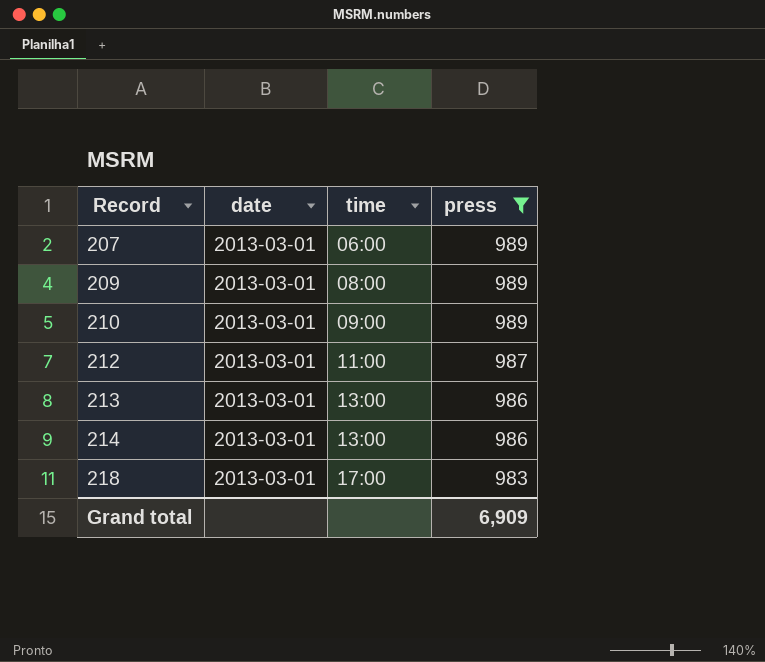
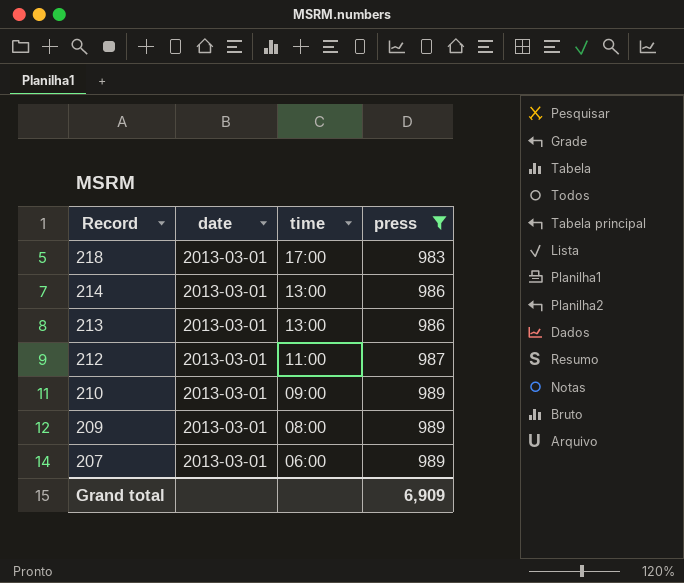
row order: Record ascending -> Record descending

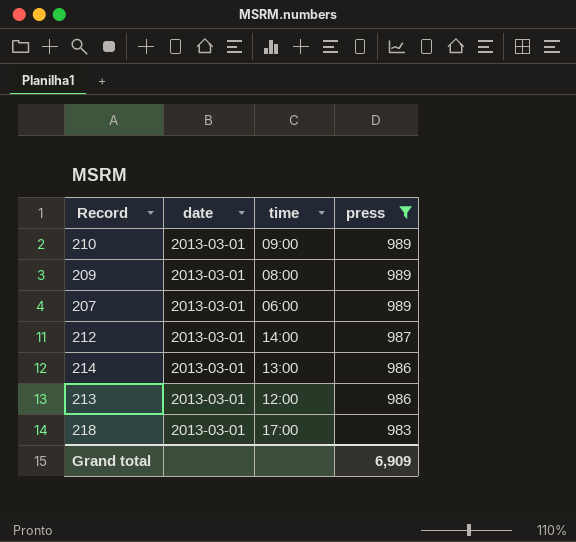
row order: Record descending -> press descending
212 | time: 11:00 -> 14:00
213 | time: 13:00 -> 12:00

